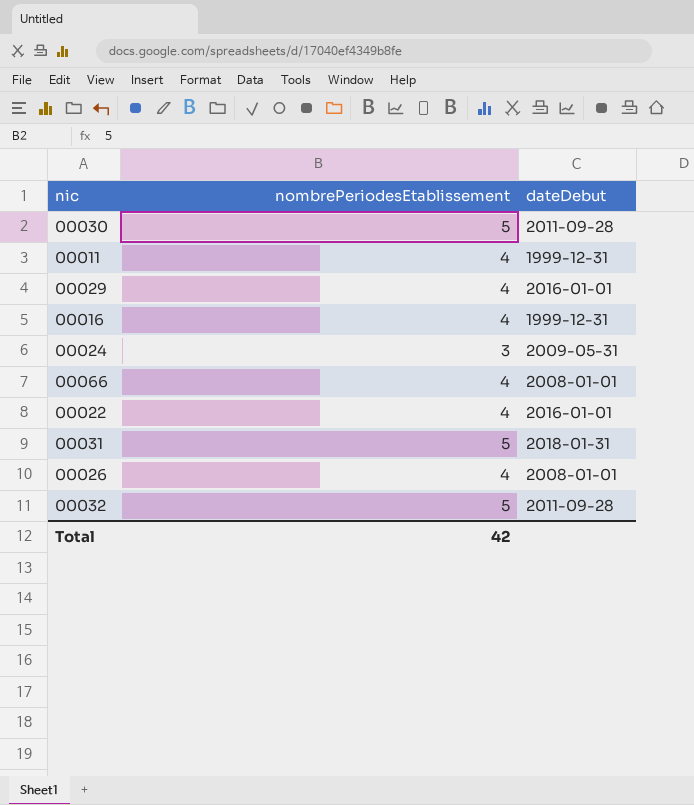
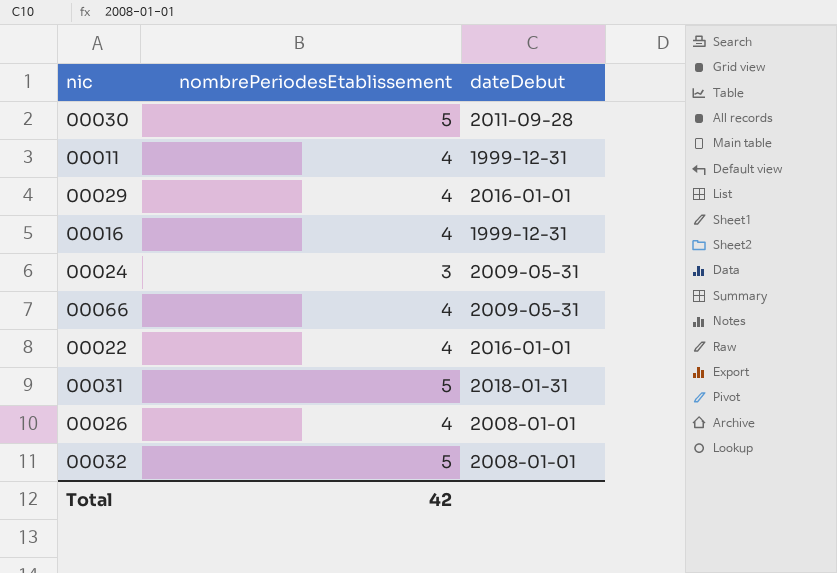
00066 | dateDebut: 2008-01-01 -> 2009-05-31
00032 | dateDebut: 2011-09-28 -> 2008-01-01

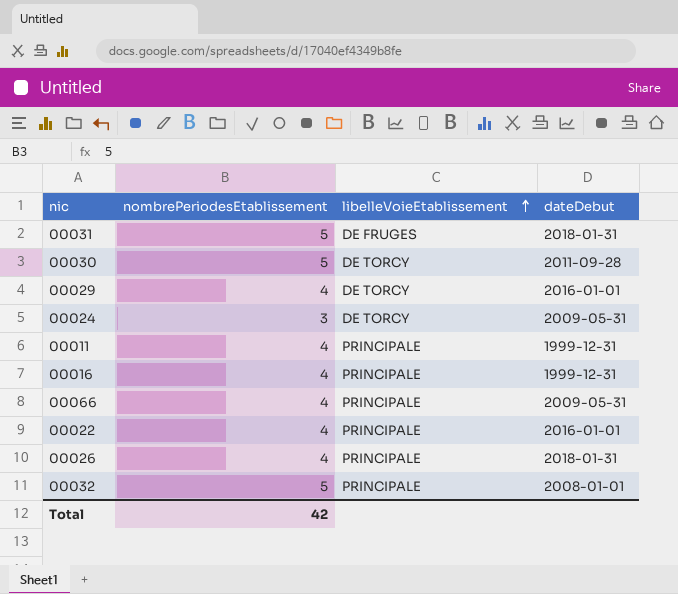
row order: none -> libelleVoieEtablissement ascending
column libelleVoieEtablissement | position: none -> 3
00026 | dateDebut: 2008-01-01 -> 2018-01-31

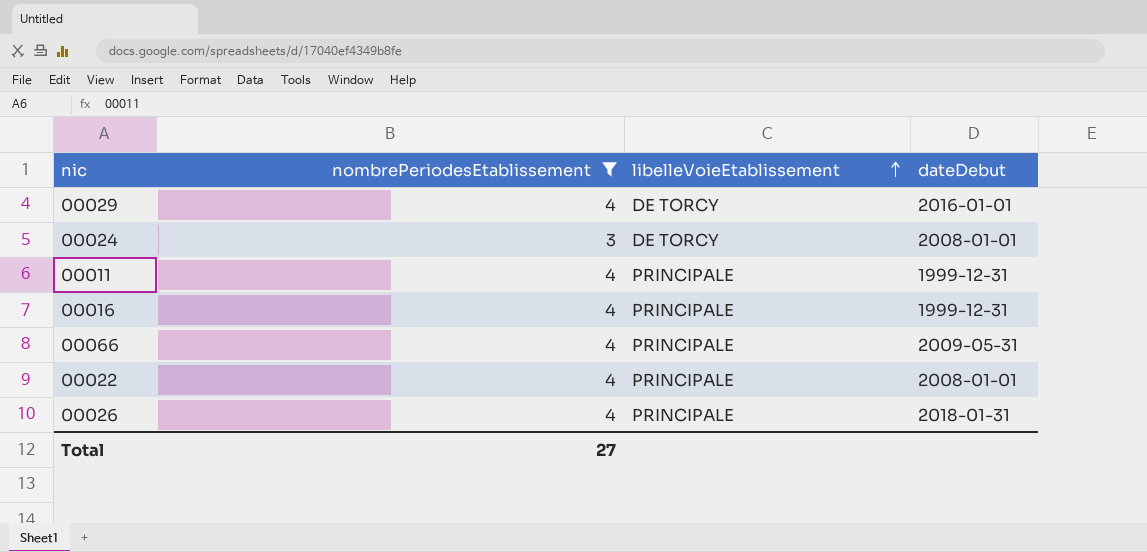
filter: none -> nombrePeriodesEtablissement != 5
00024 | dateDebut: 2009-05-31 -> 2008-01-01
00022 | dateDebut: 2016-01-01 -> 2008-01-01
Total | nombrePeriodesEtablissement: 42 -> 27

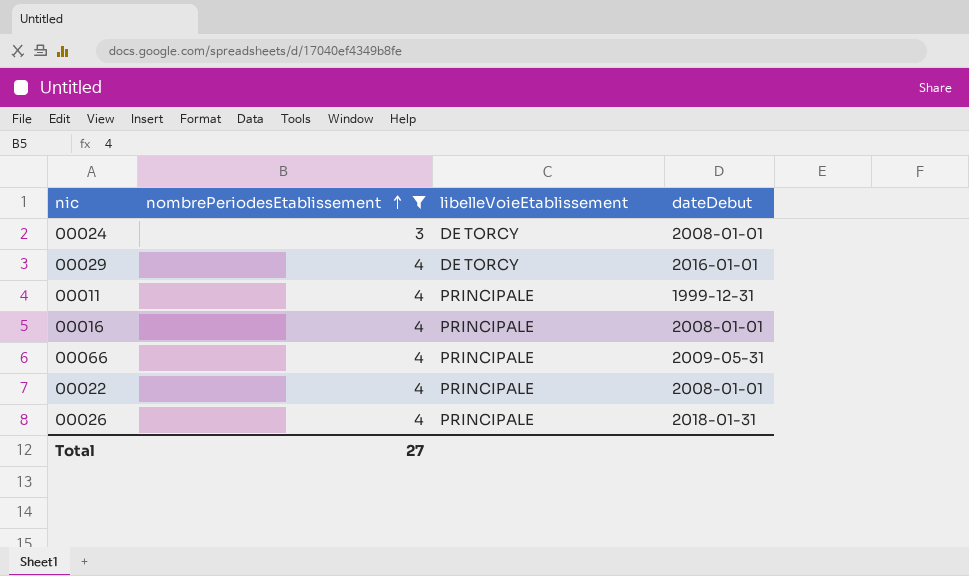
row order: libelleVoieEtablissement ascending -> nombrePeriodesEtablissement ascending
00016 | dateDebut: 1999-12-31 -> 2008-01-01

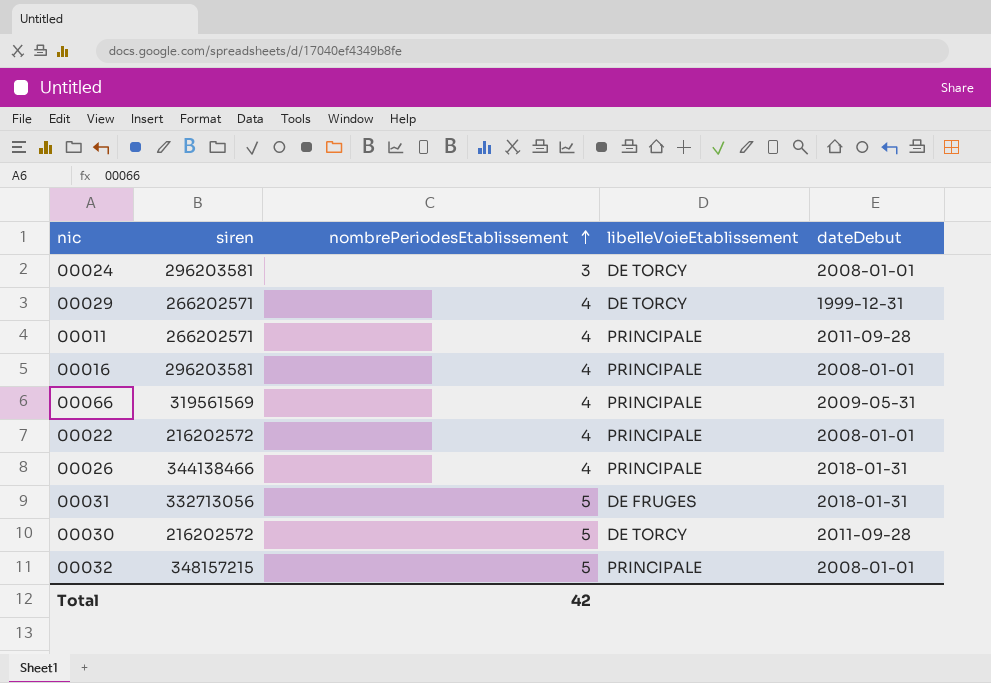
filter: nombrePeriodesEtablissement != 5 -> none
column siren | position: none -> 2
00029 | dateDebut: 2016-01-01 -> 1999-12-31
00011 | dateDebut: 1999-12-31 -> 2011-09-28
Total | nombrePeriodesEtablissement: 27 -> 42

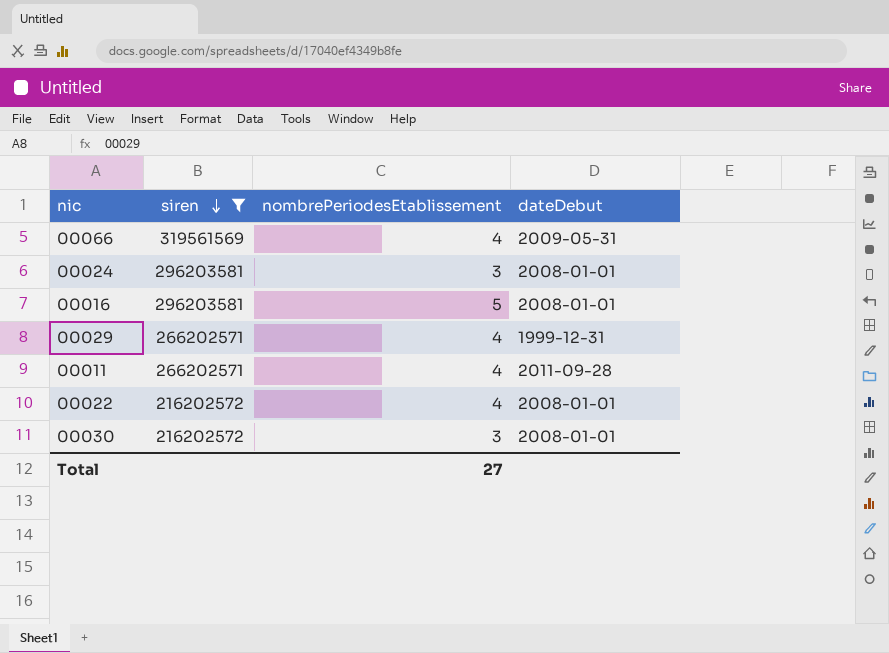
filter: none -> siren <= 319561569
row order: nombrePeriodesEtablissement ascending -> siren descending
column libelleVoieEtablissement | position: 4 -> none
00016 | nombrePeriodesEtablissement: 4 -> 5
00030 | nombrePeriodesEtablissement: 5 -> 3
00030 | dateDebut: 2011-09-28 -> 2008-01-01
Total | nombrePeriodesEtablissement: 42 -> 27

